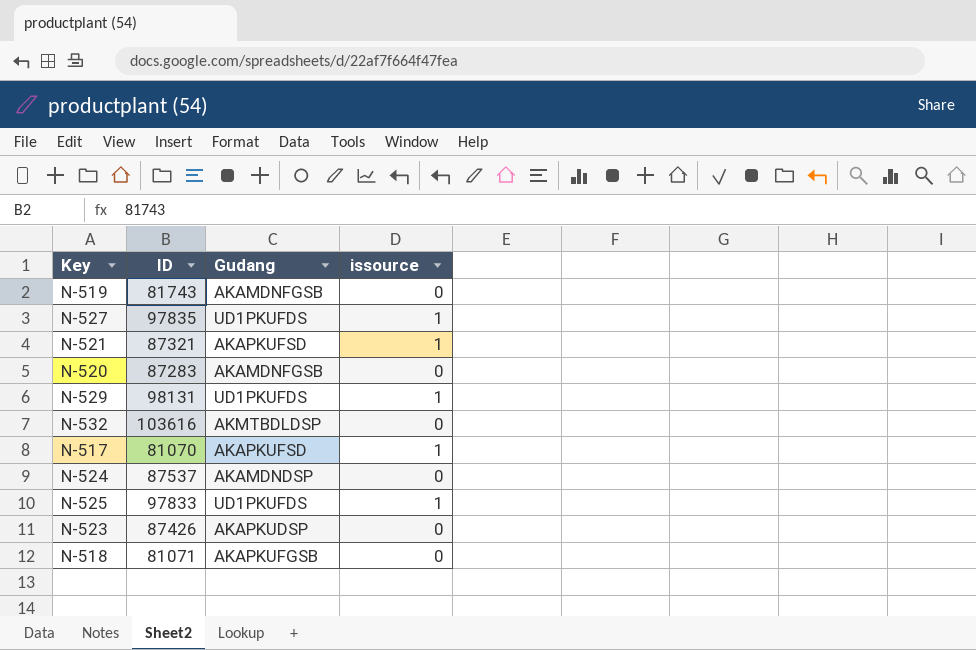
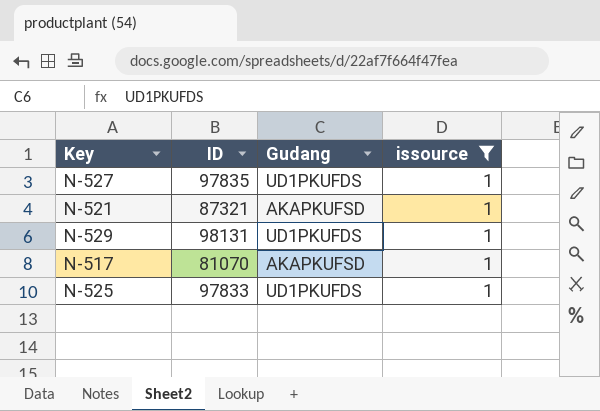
filter: none -> issource = 1

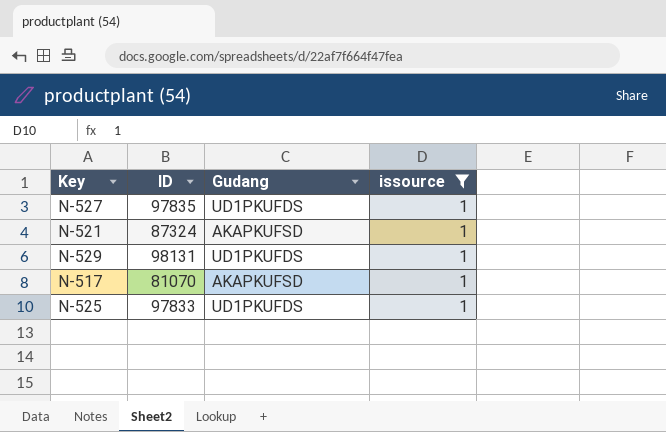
N-521 | ID: 87321 -> 87324

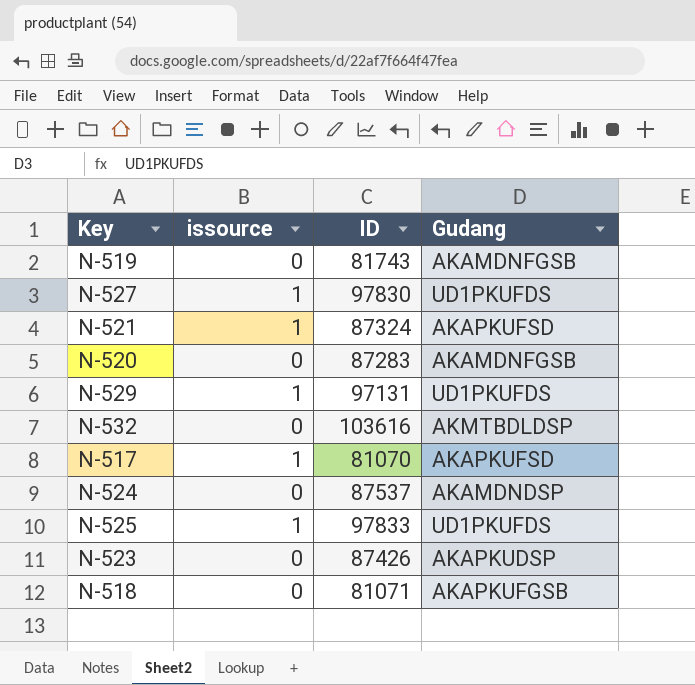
filter: issource = 1 -> none
column issource | position: 4 -> 2
N-527 | ID: 97835 -> 97830
N-529 | ID: 98131 -> 97131

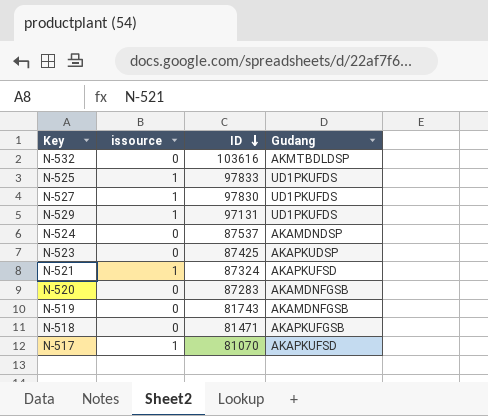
row order: none -> ID descending
N-523 | ID: 87426 -> 87425
N-518 | ID: 81071 -> 81471

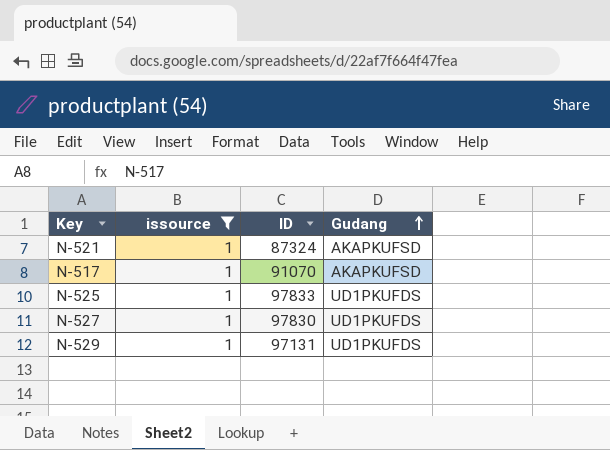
filter: none -> issource = 1
row order: ID descending -> Gudang ascending
N-517 | ID: 81070 -> 91070

